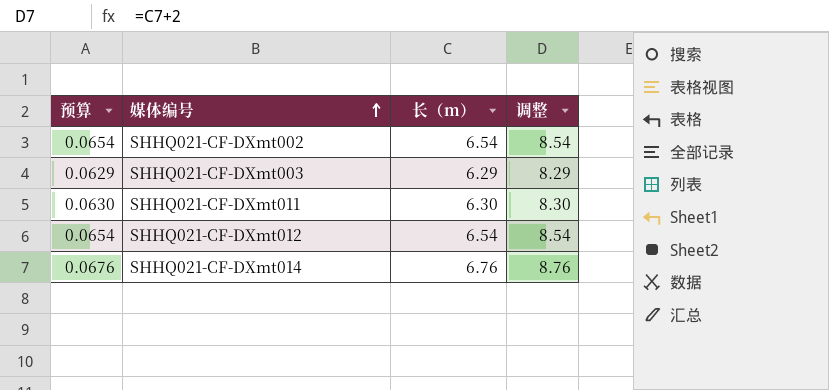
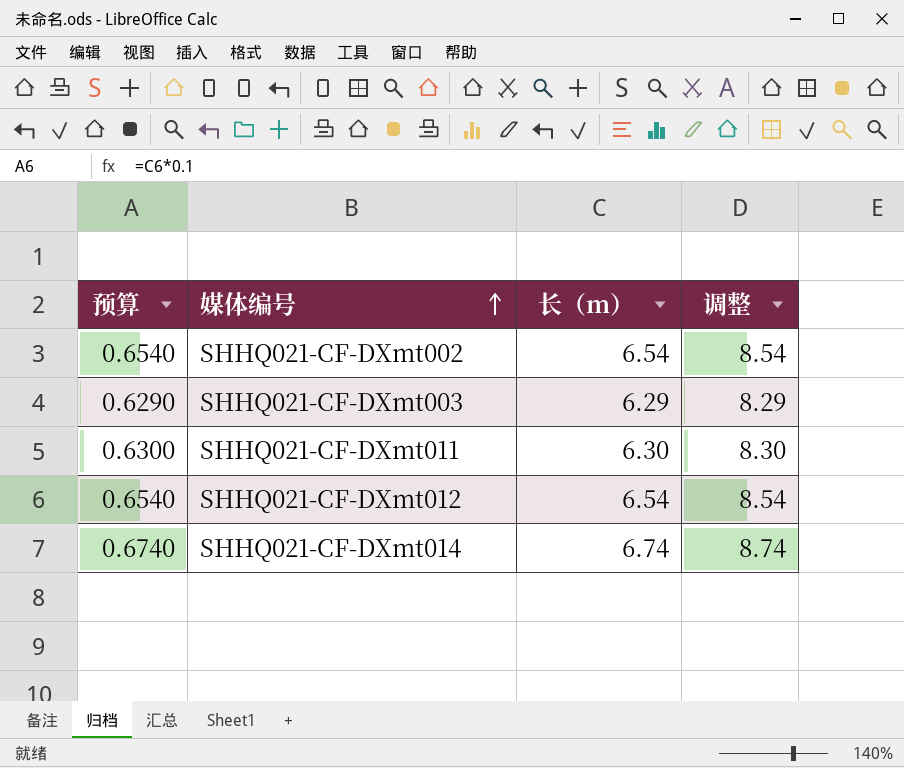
column 预算 | formula: [长（m）] * 0.01 -> [长（m）] * 0.1
SHHQ021-CF-DXmt014 | 长（m）: 6.76 -> 6.74
SHHQ021-CF-DXmt014 | 调整: 8.76 -> 8.74

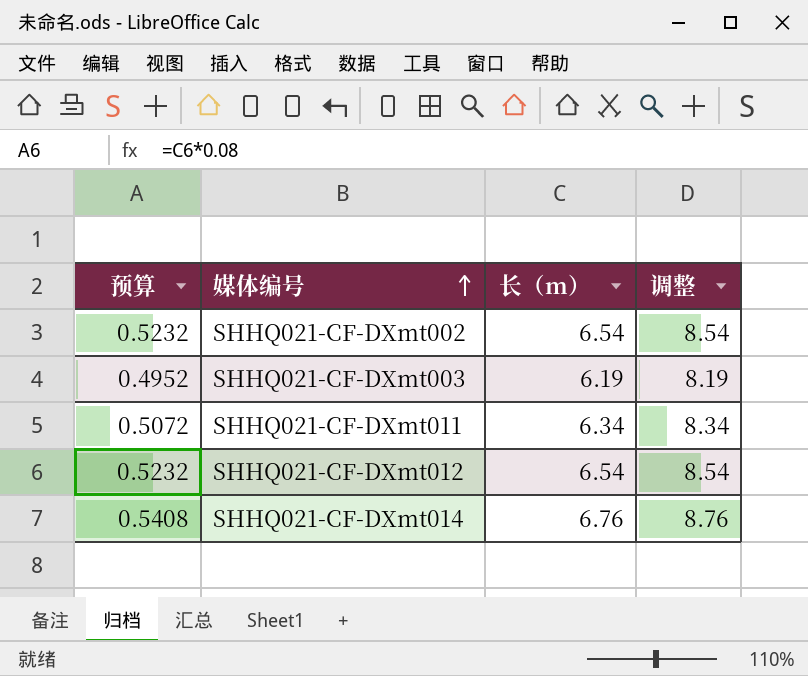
column 预算 | formula: [长（m）] * 0.1 -> [长（m）] * 0.08
SHHQ021-CF-DXmt003 | 长（m）: 6.29 -> 6.19
SHHQ021-CF-DXmt003 | 调整: 8.29 -> 8.19
SHHQ021-CF-DXmt011 | 长（m）: 6.30 -> 6.34
SHHQ021-CF-DXmt011 | 调整: 8.30 -> 8.34
SHHQ021-CF-DXmt014 | 长（m）: 6.74 -> 6.76
SHHQ021-CF-DXmt014 | 调整: 8.74 -> 8.76

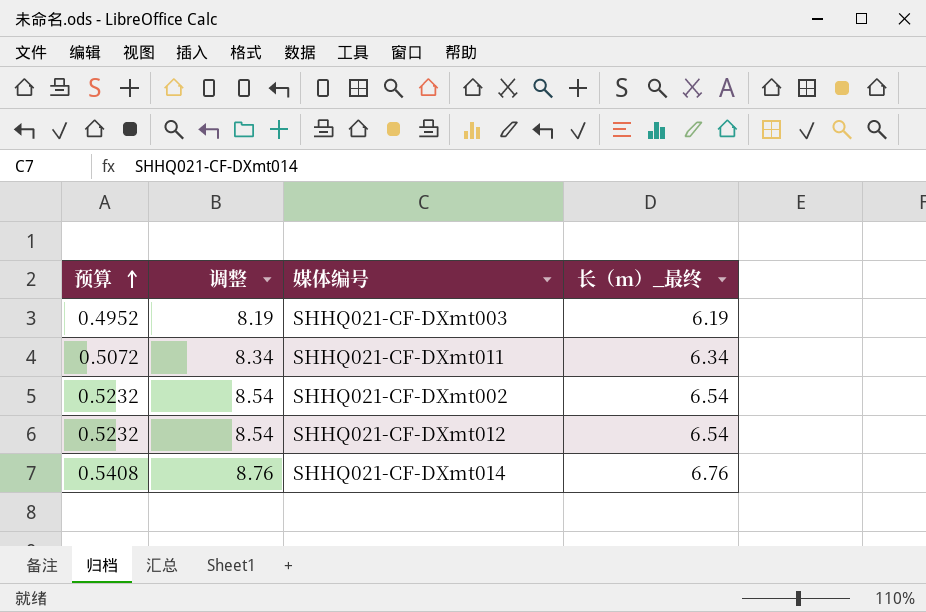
row order: 媒体编号 ascending -> 预算 ascending
column 调整 | position: 4 -> 2
column name: 长（m） -> 长（m）_最终

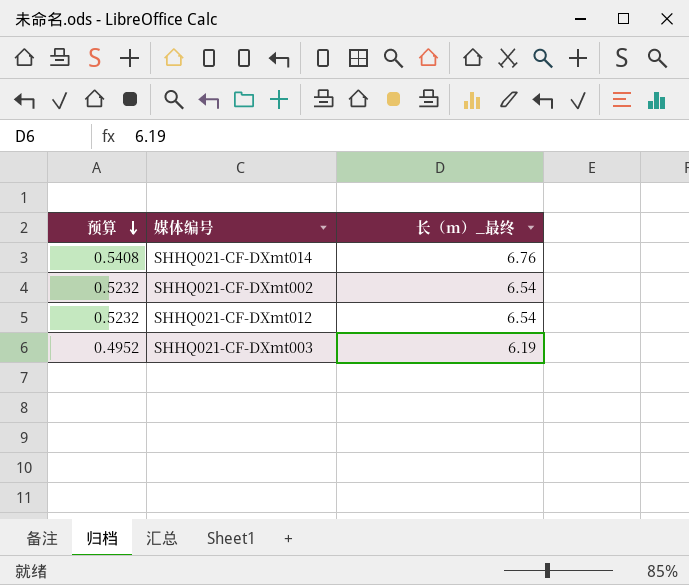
row order: 预算 ascending -> 预算 descending
column 调整 | formula: [长（m）_最终] + 2 -> none
row SHHQ021-CF-DXmt011: 0.5072 | 8.34 | 6.34 -> none

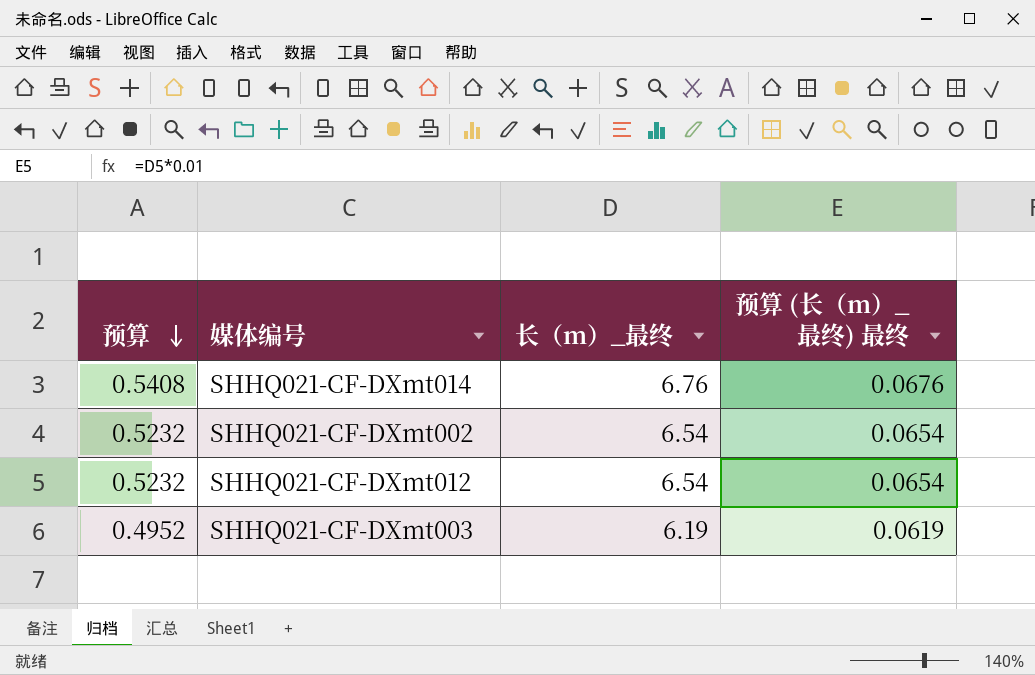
column 预算 (长（m）_最终) 最终 | formula: none -> [长（m）_最终] * 0.01

